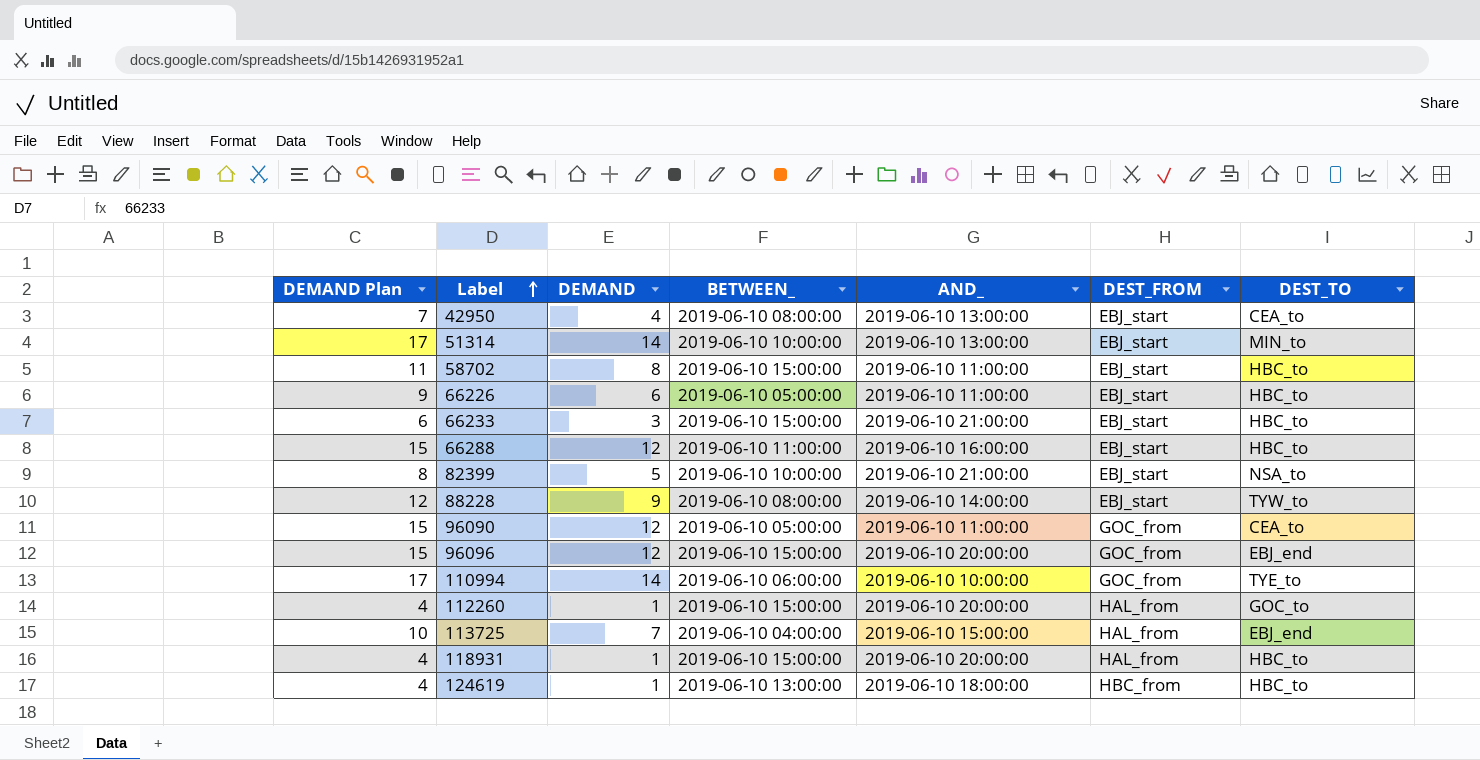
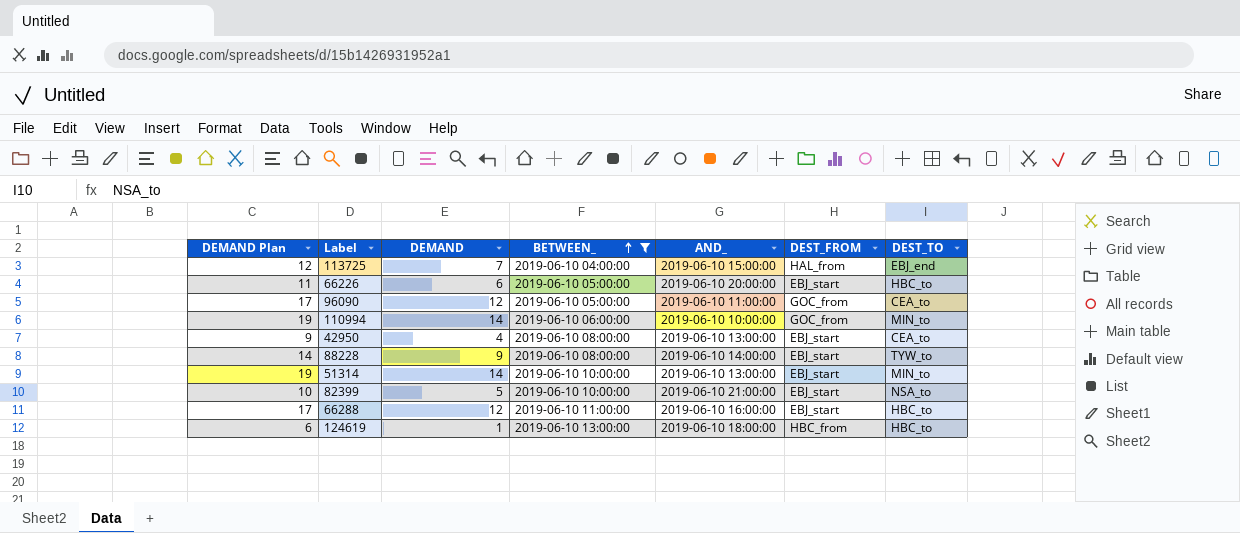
filter: none -> BETWEEN_ != 2019-06-10 15:00:00
row order: Label ascending -> BETWEEN_ ascending
column DEMAND Plan | formula: [DEMAND] + 3 -> [DEMAND] + 5
66226 | AND_: 2019-06-10 11:00:00 -> 2019-06-10 20:00:00
110994 | DEST_TO: TYE_to -> MIN_to

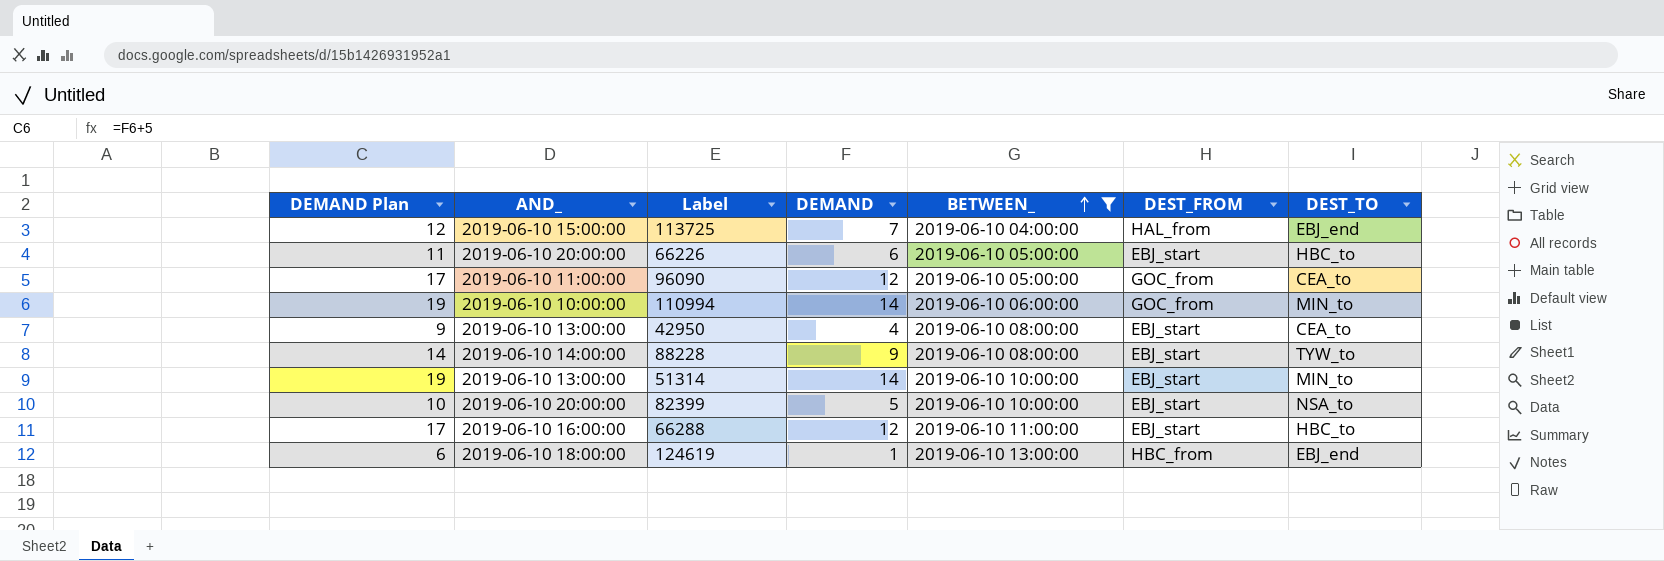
column AND_ | position: 5 -> 2
82399 | AND_: 2019-06-10 21:00:00 -> 2019-06-10 20:00:00
124619 | DEST_TO: HBC_to -> EBJ_end

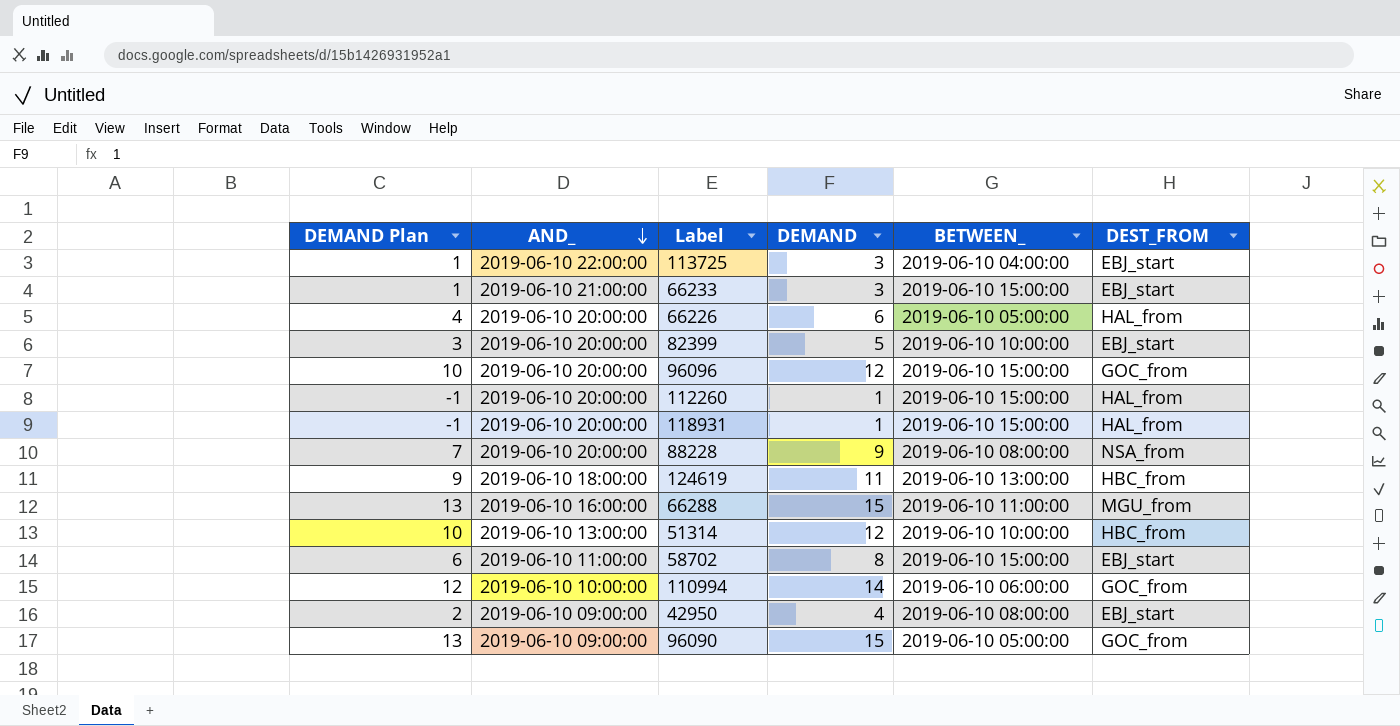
filter: BETWEEN_ != 2019-06-10 15:00:00 -> none
row order: BETWEEN_ ascending -> AND_ descending
column DEST_TO | position: 7 -> none
column DEMAND Plan | formula: [DEMAND] + 5 -> [DEMAND] - 2
113725 | AND_: 2019-06-10 15:00:00 -> 2019-06-10 22:00:00
113725 | DEMAND: 7 -> 3
113725 | DEST_FROM: HAL_from -> EBJ_start
66226 | DEST_FROM: EBJ_start -> HAL_from
88228 | AND_: 2019-06-10 14:00:00 -> 2019-06-10 20:00:00
88228 | DEST_FROM: EBJ_start -> NSA_from
124619 | DEMAND: 1 -> 11
66288 | DEMAND: 12 -> 15
66288 | DEST_FROM: EBJ_start -> MGU_from
51314 | DEMAND: 14 -> 12
51314 | DEST_FROM: EBJ_start -> HBC_from
42950 | AND_: 2019-06-10 13:00:00 -> 2019-06-10 09:00:00
96090 | AND_: 2019-06-10 11:00:00 -> 2019-06-10 09:00:00
96090 | DEMAND: 12 -> 15

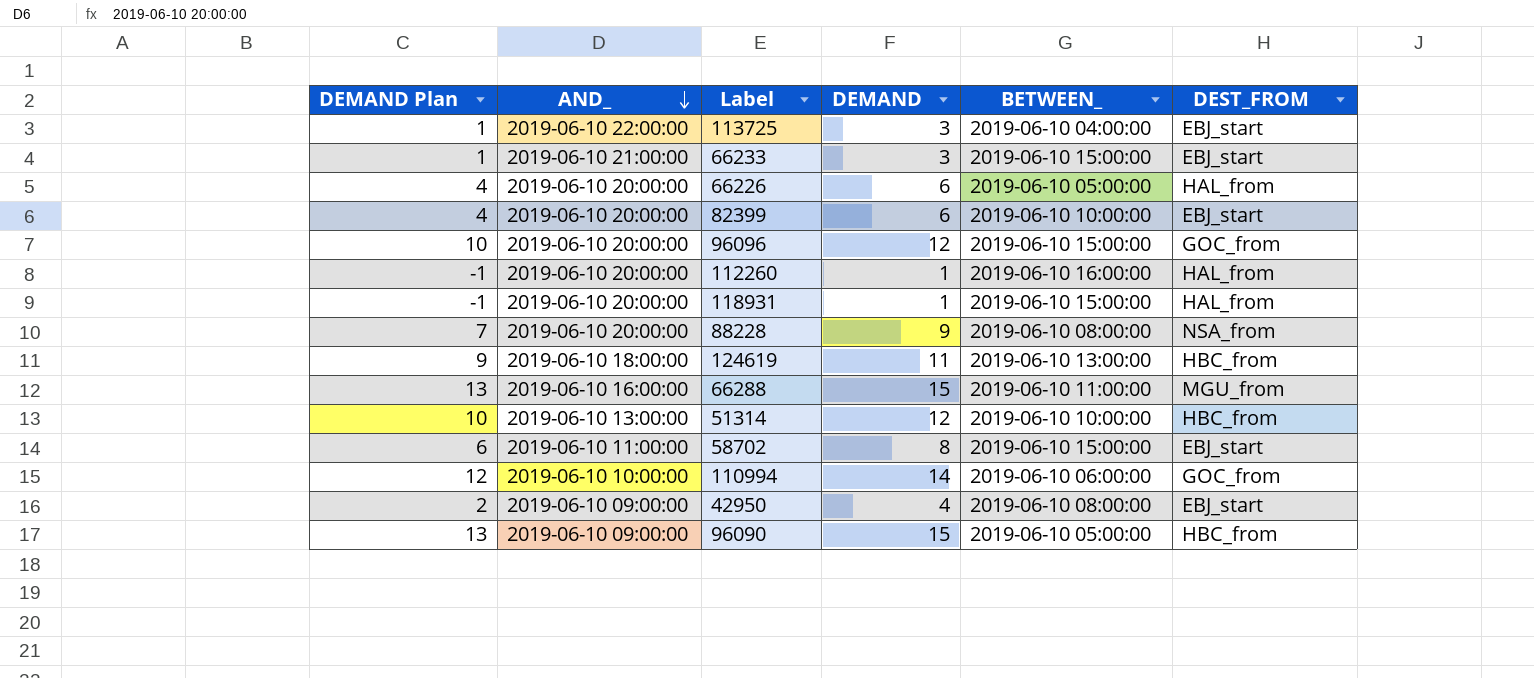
82399 | DEMAND Plan: 3 -> 4
82399 | DEMAND: 5 -> 6
112260 | BETWEEN_: 2019-06-10 15:00:00 -> 2019-06-10 16:00:00
96090 | DEST_FROM: GOC_from -> HBC_from

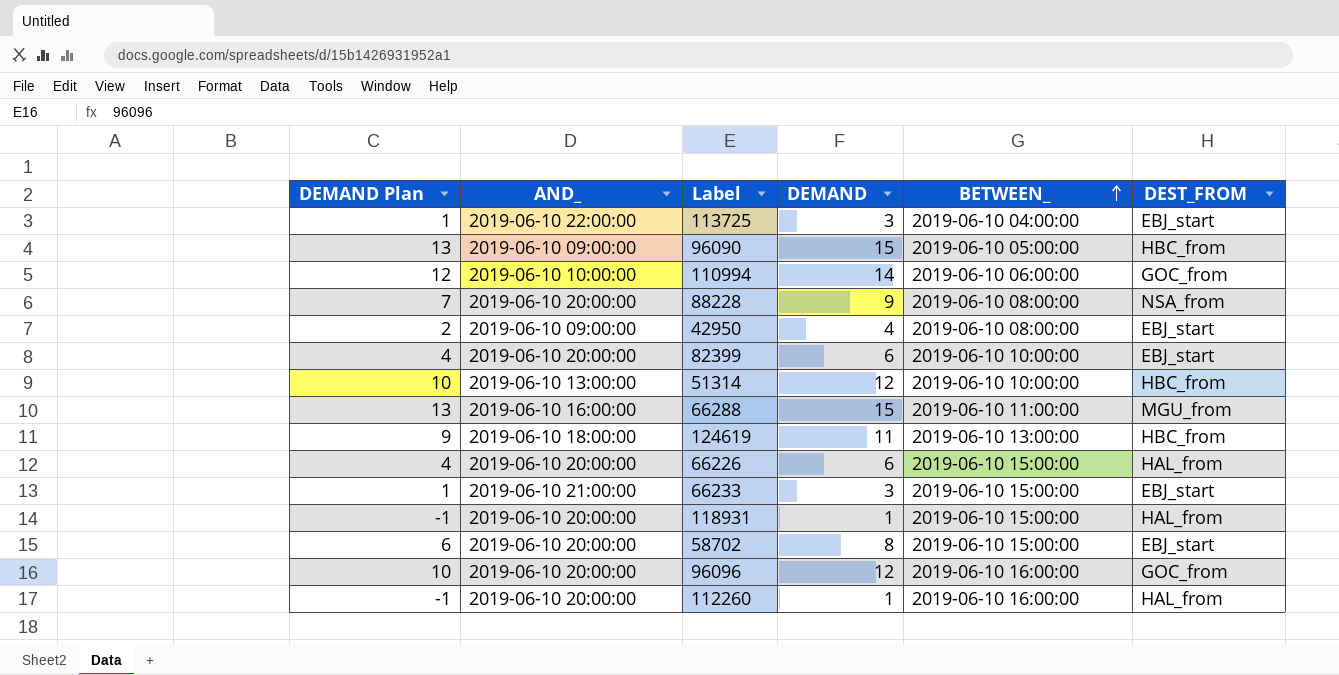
row order: AND_ descending -> BETWEEN_ ascending
66226 | BETWEEN_: 2019-06-10 05:00:00 -> 2019-06-10 15:00:00
58702 | AND_: 2019-06-10 11:00:00 -> 2019-06-10 20:00:00
96096 | BETWEEN_: 2019-06-10 15:00:00 -> 2019-06-10 16:00:00

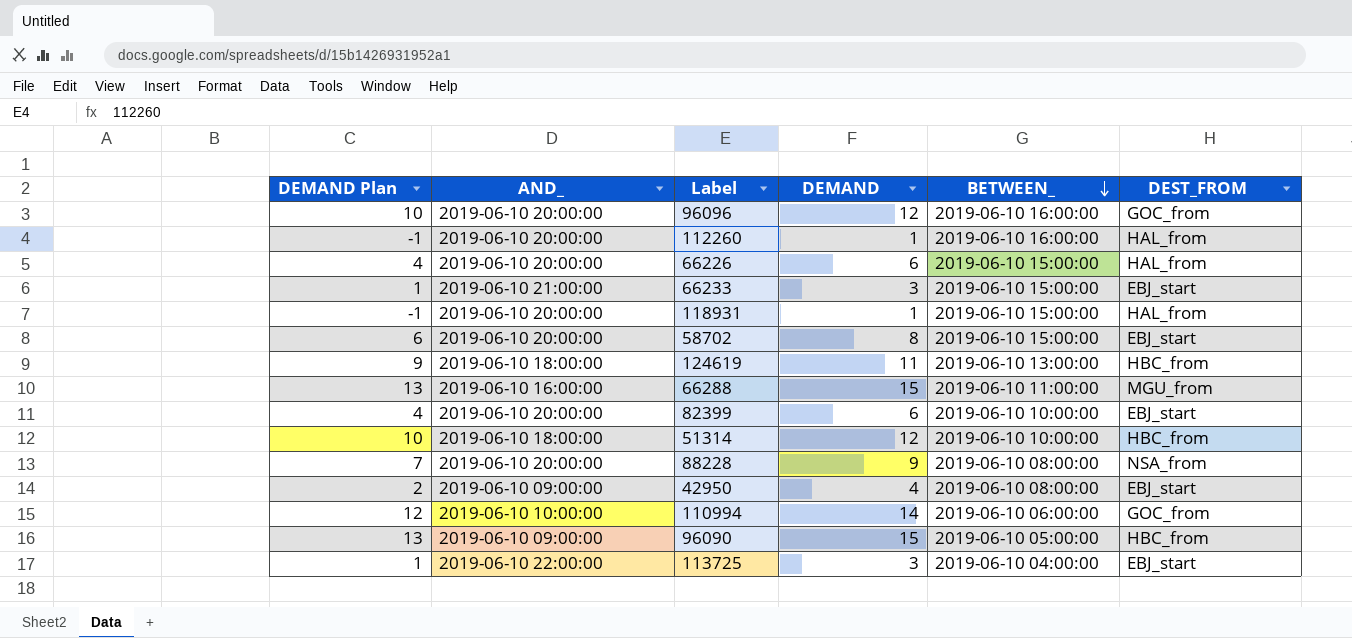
row order: BETWEEN_ ascending -> BETWEEN_ descending
51314 | AND_: 2019-06-10 13:00:00 -> 2019-06-10 18:00:00

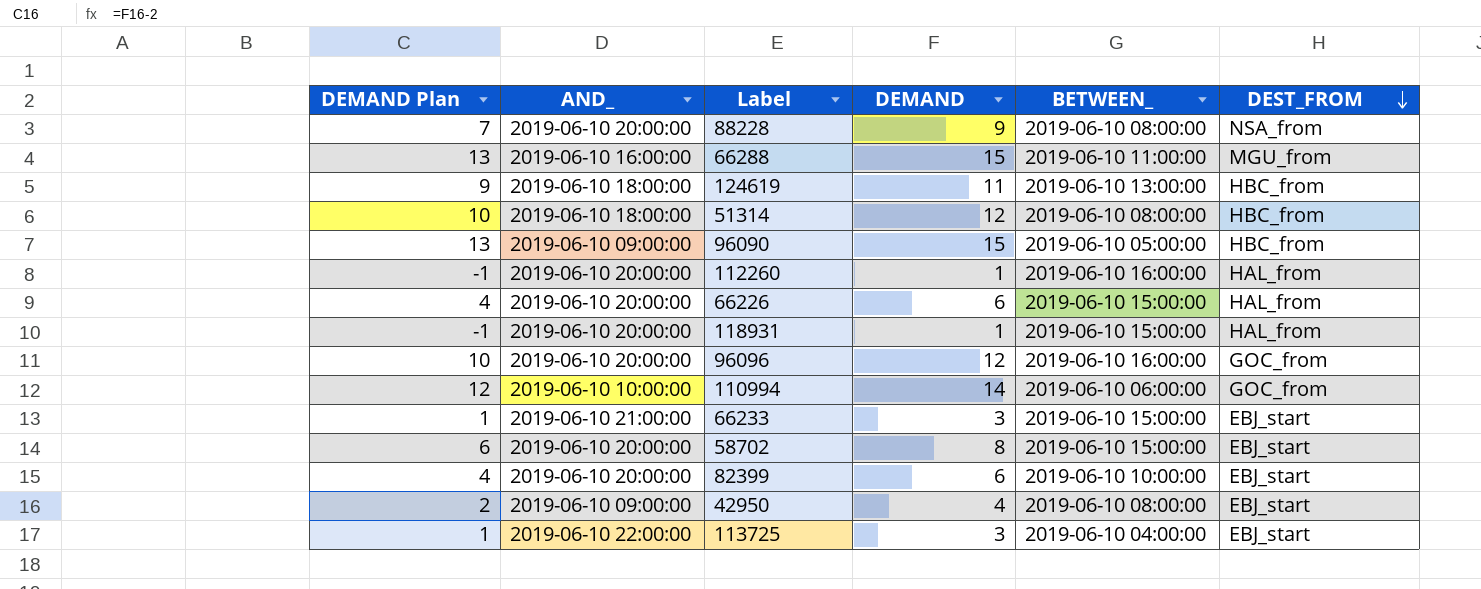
row order: BETWEEN_ descending -> DEST_FROM descending
51314 | BETWEEN_: 2019-06-10 10:00:00 -> 2019-06-10 08:00:00

